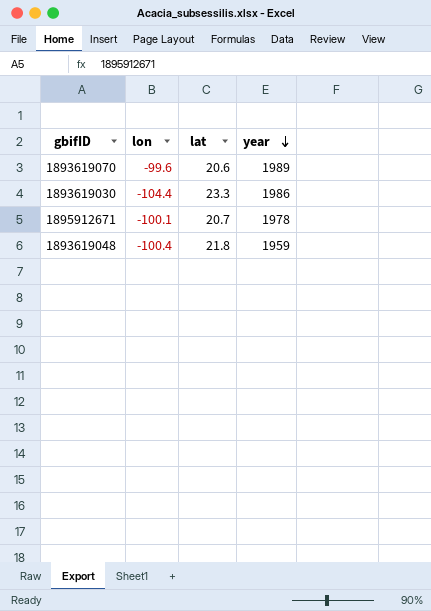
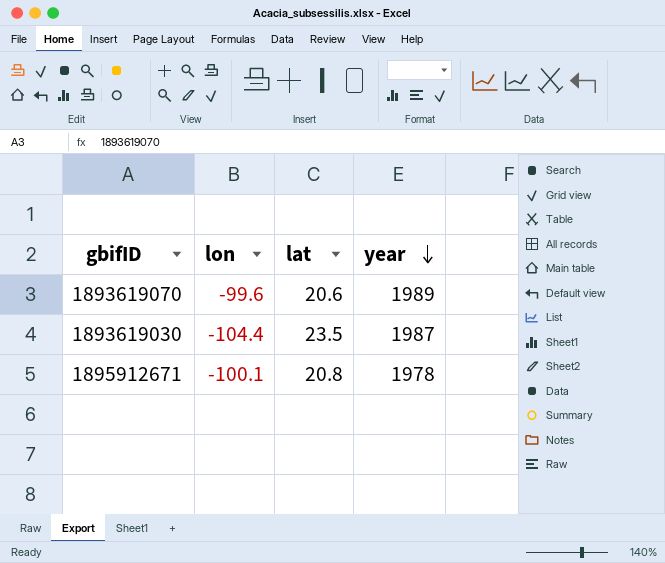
row 1893619048: -100.4 | 21.8 | 1959 -> none
1893619030 | lat: 23.3 -> 23.5
1893619030 | year: 1986 -> 1987
1895912671 | lat: 20.7 -> 20.8

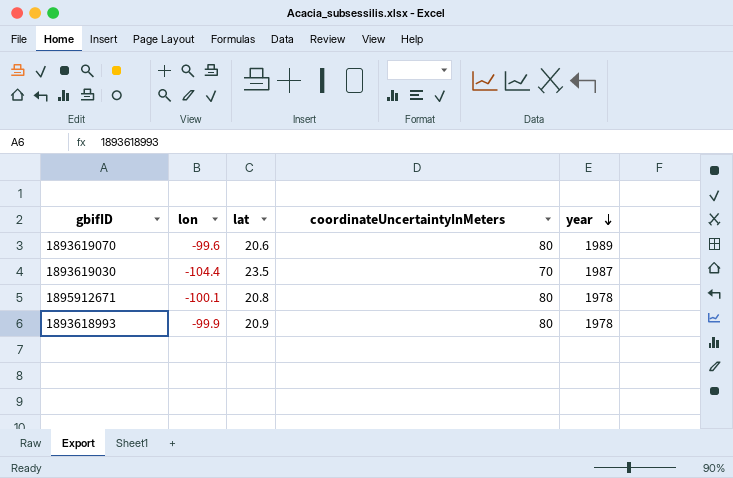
column coordinateUncertaintyInMeters | position: none -> 4
row 1893618993: none -> -99.9 | 20.9 | 80 | 1978

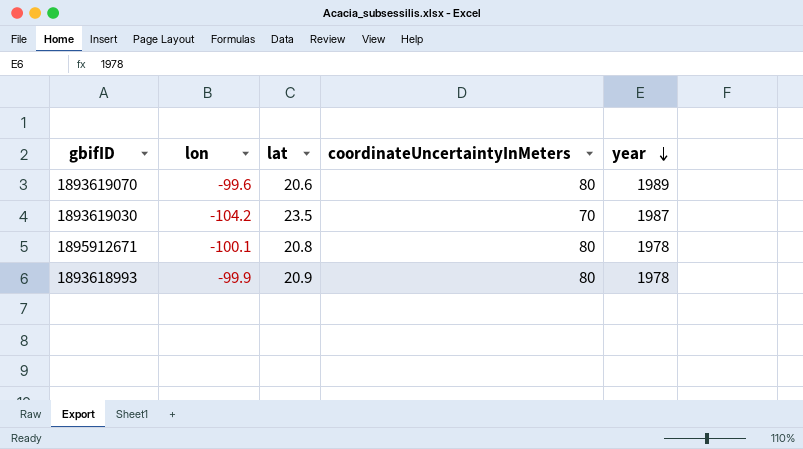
1893619030 | lon: -104.4 -> -104.2

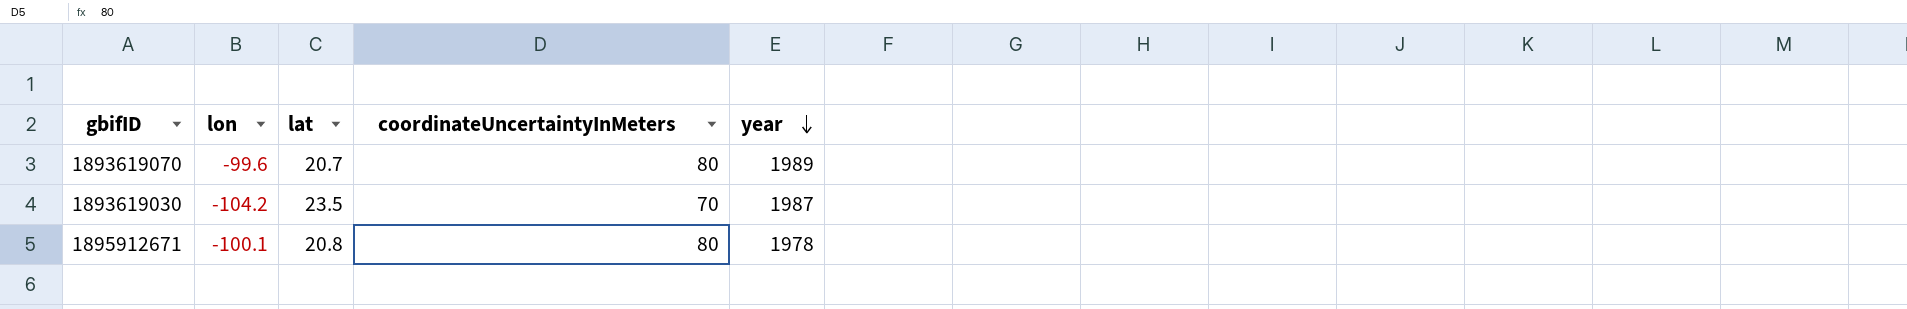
row 1893618993: -99.9 | 20.9 | 80 | 1978 -> none
1893619070 | lat: 20.6 -> 20.7

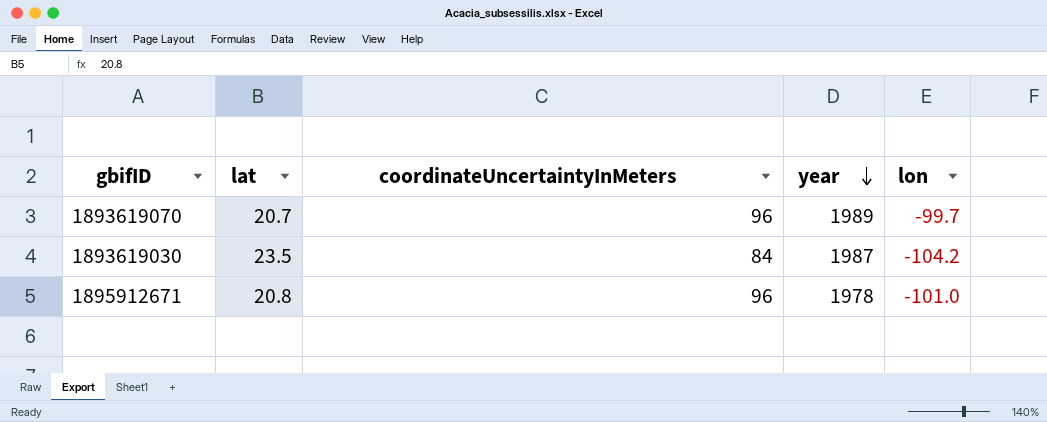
column lon | position: 2 -> 5
1893619070 | coordinateUncertaintyInMeters: 80 -> 96
1893619070 | lon: -99.6 -> -99.7
1893619030 | coordinateUncertaintyInMeters: 70 -> 84
1895912671 | coordinateUncertaintyInMeters: 80 -> 96
1895912671 | lon: -100.1 -> -101.0

